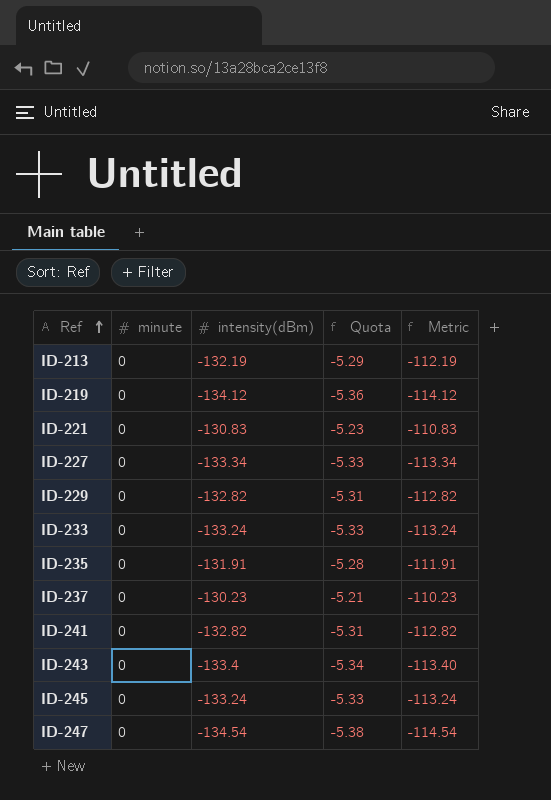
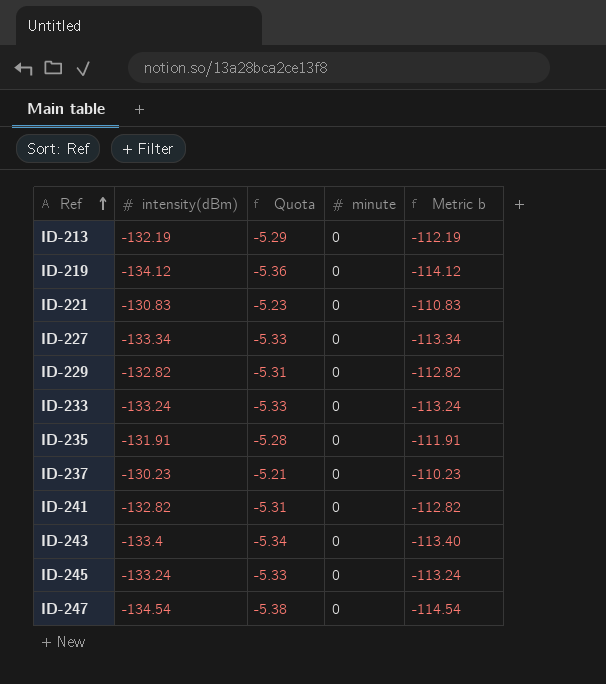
column minute | position: 2 -> 4
column name: Metric -> Metric b

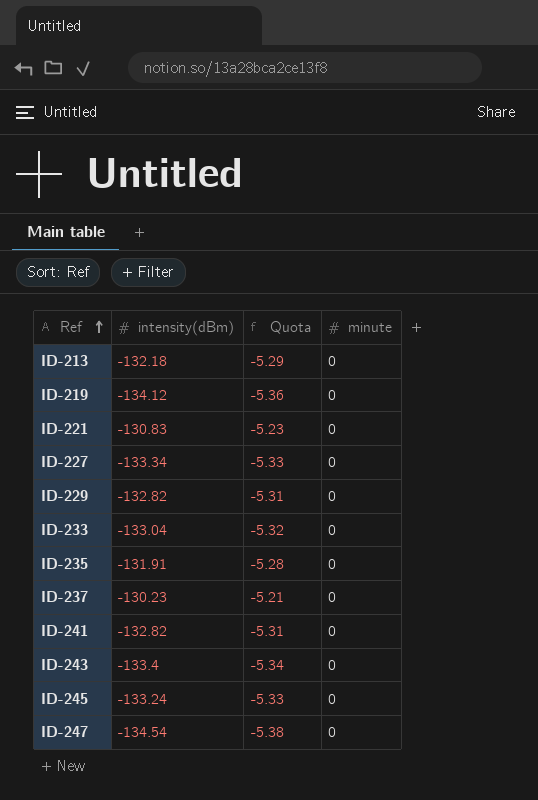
column Metric b | formula: [intensity(dBm)] + 20 -> none
ID-213 | intensity(dBm): -132.19 -> -132.18
ID-233 | intensity(dBm): -133.24 -> -133.04
ID-233 | Quota: -5.33 -> -5.32

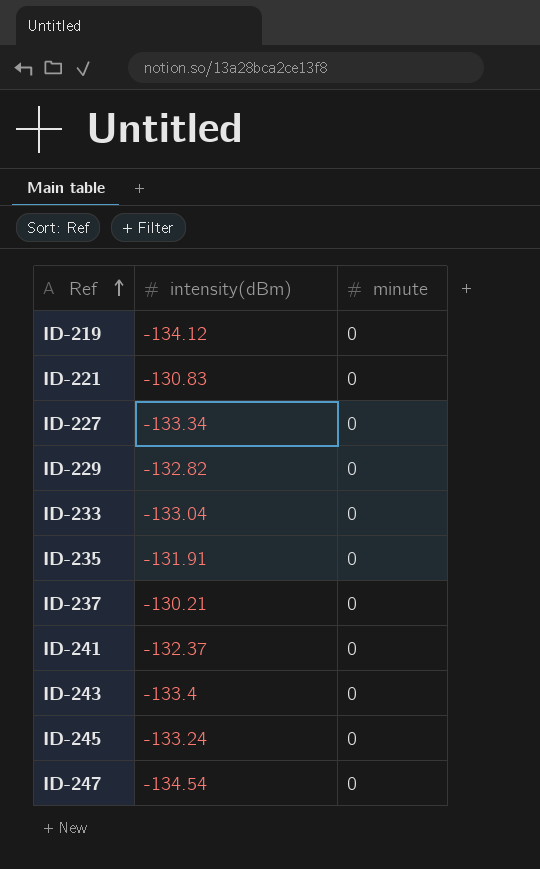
column Quota | formula: [intensity(dBm)] * 0.04 -> none
row ID-213: -132.18 | -5.29 | 0 -> none
ID-237 | intensity(dBm): -130.23 -> -130.21
ID-241 | intensity(dBm): -132.82 -> -132.37

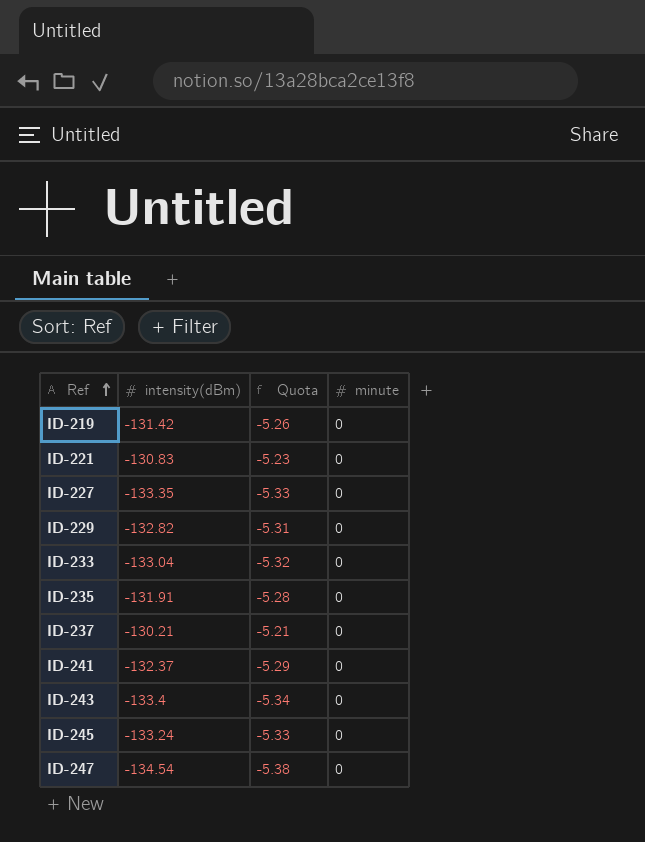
column Quota | formula: none -> [intensity(dBm)] * 0.04
ID-219 | intensity(dBm): -134.12 -> -131.42
ID-227 | intensity(dBm): -133.34 -> -133.35

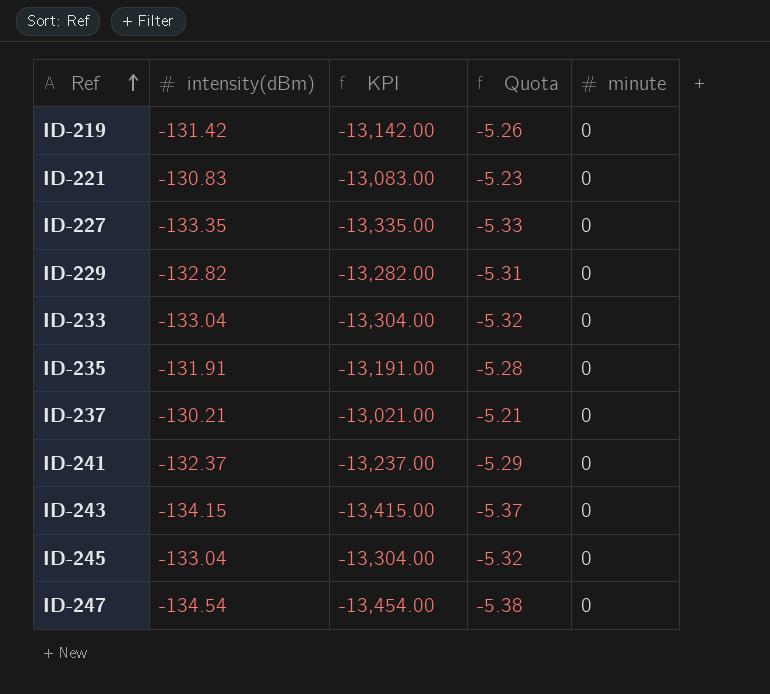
column KPI | formula: none -> [intensity(dBm)] * 100
ID-243 | intensity(dBm): -133.4 -> -134.15
ID-243 | Quota: -5.34 -> -5.37
ID-245 | intensity(dBm): -133.24 -> -133.04
ID-245 | Quota: -5.33 -> -5.32

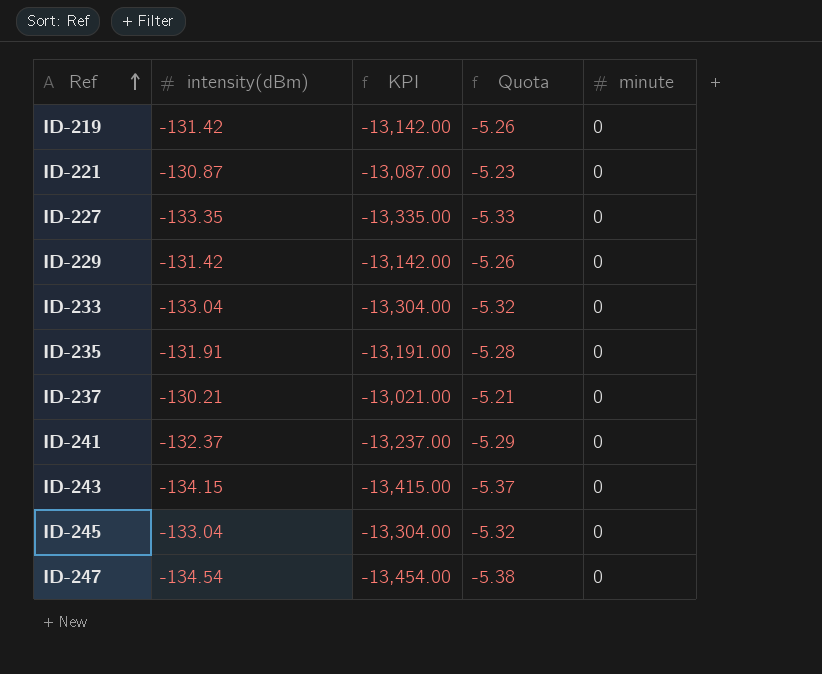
ID-221 | intensity(dBm): -130.83 -> -130.87
ID-221 | KPI: -13,083.00 -> -13,087.00
ID-229 | intensity(dBm): -132.82 -> -131.42
ID-229 | KPI: -13,282.00 -> -13,142.00
ID-229 | Quota: -5.31 -> -5.26

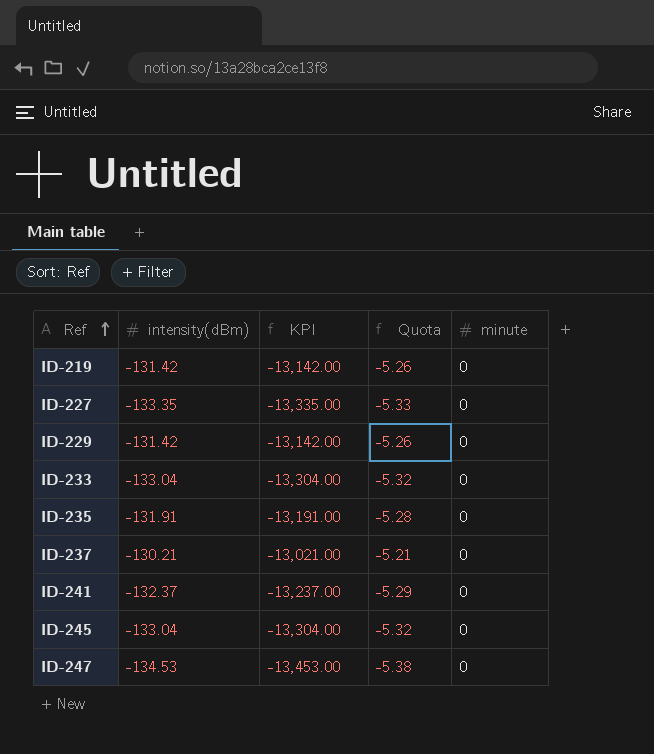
row ID-221: -130.87 | -13,087.00 | -5.23 | 0 -> none
row ID-243: -134.15 | -13,415.00 | -5.37 | 0 -> none
ID-247 | intensity(dBm): -134.54 -> -134.53
ID-247 | KPI: -13,454.00 -> -13,453.00

